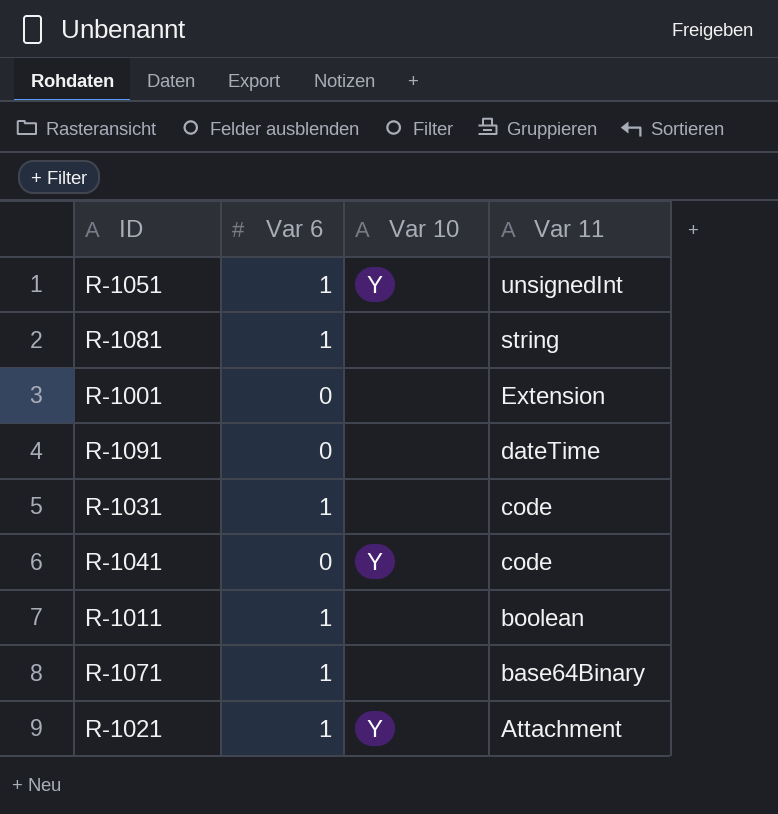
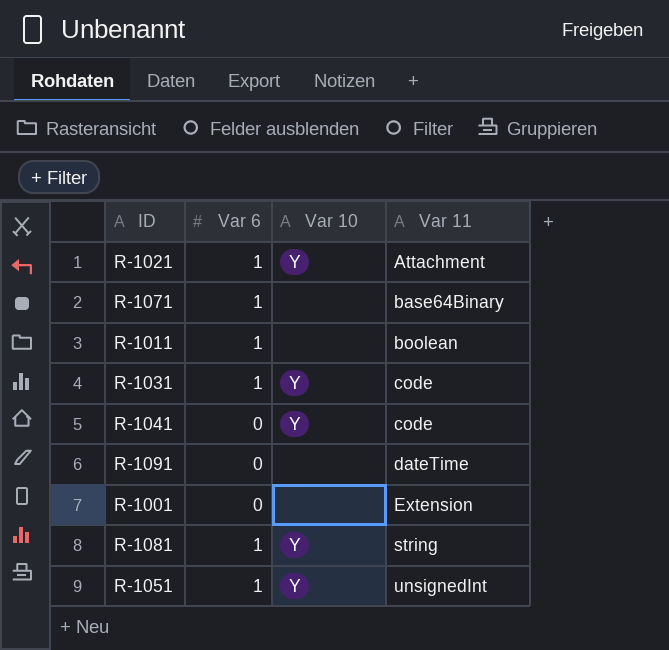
row order: Var 11 descending -> Var 11 ascending
R-1031 | Var 10: none -> Y
R-1081 | Var 10: none -> Y

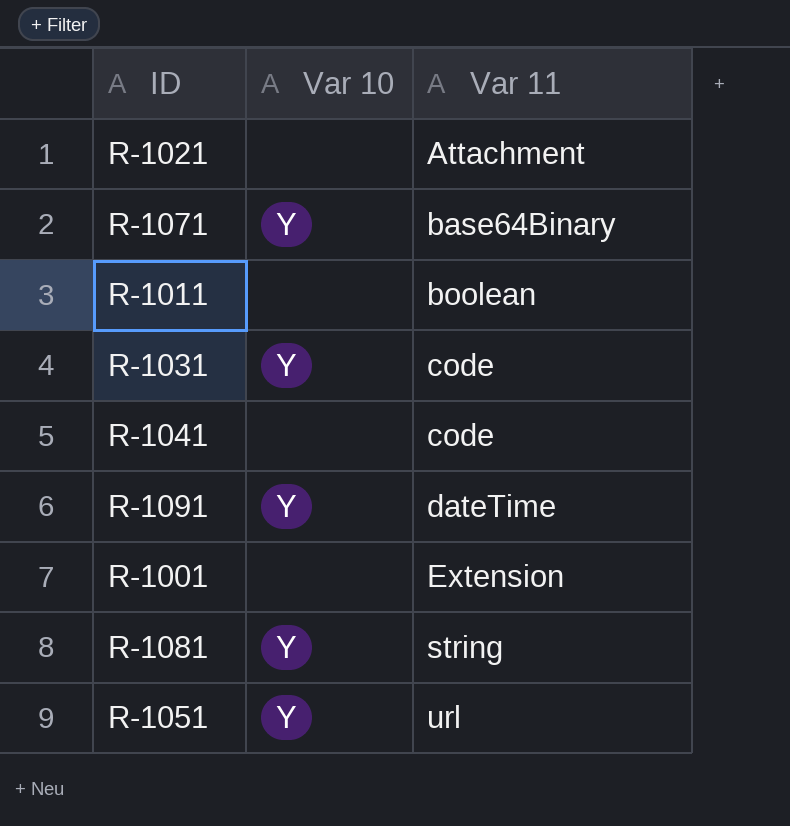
column Var 6 | position: 2 -> none
R-1021 | Var 10: Y -> none
R-1071 | Var 10: none -> Y
R-1041 | Var 10: Y -> none
R-1091 | Var 10: none -> Y
R-1051 | Var 11: unsignedInt -> url

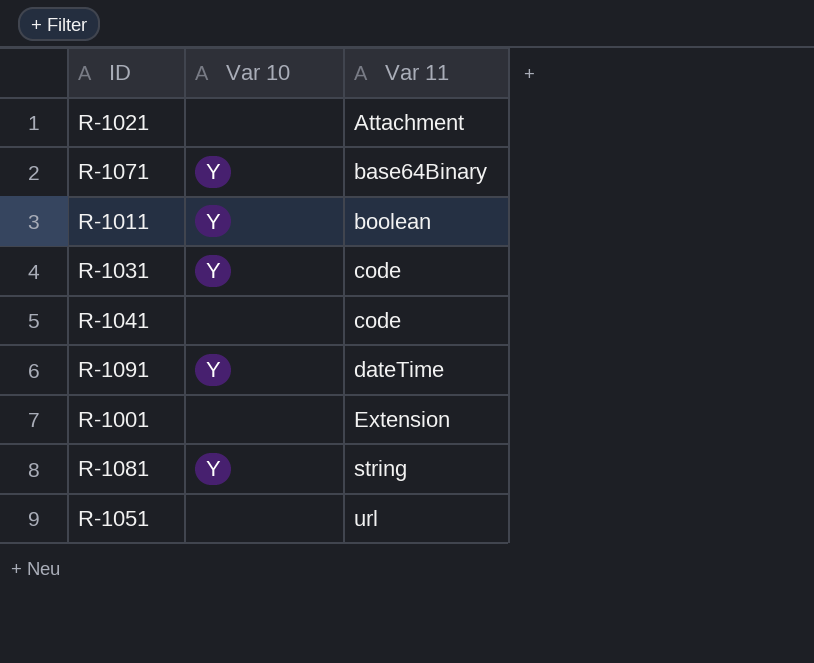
R-1011 | Var 10: none -> Y
R-1051 | Var 10: Y -> none

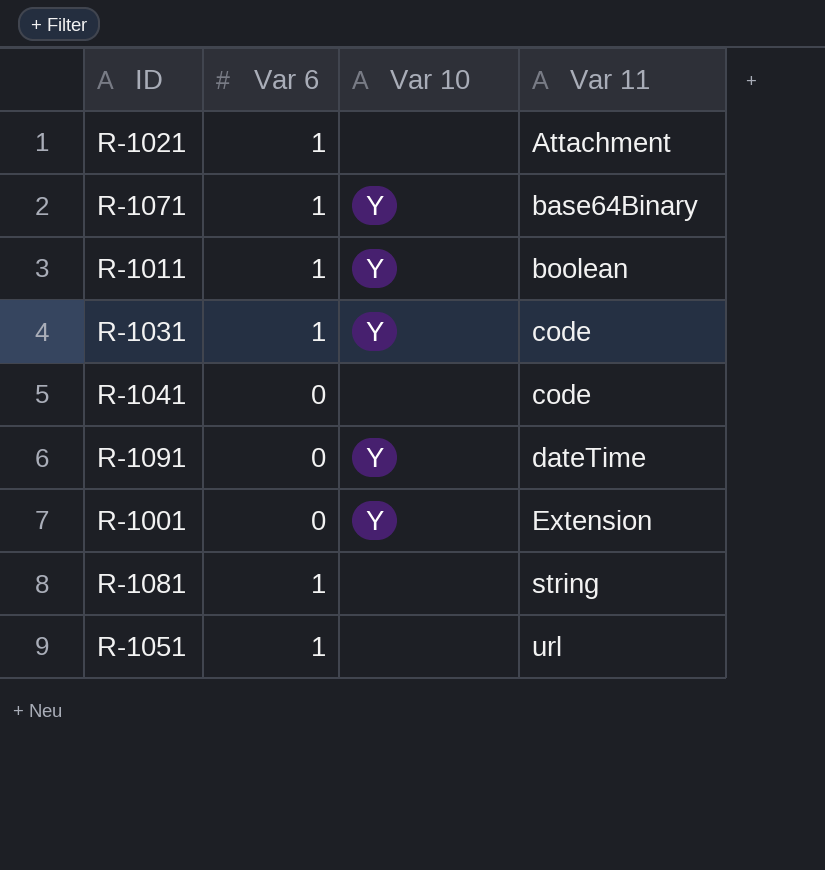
column Var 6 | position: none -> 2
R-1001 | Var 10: none -> Y
R-1081 | Var 10: Y -> none

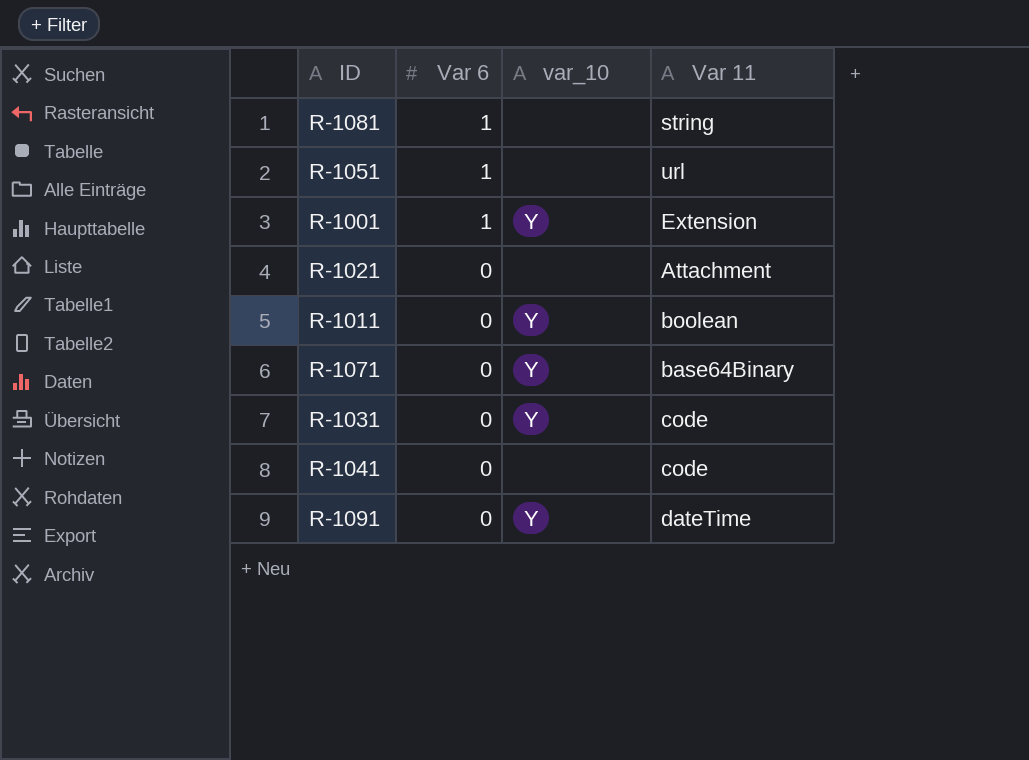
row order: Var 11 ascending -> Var 6 descending
column name: Var 10 -> var_10
R-1001 | Var 6: 0 -> 1
R-1021 | Var 6: 1 -> 0
R-1011 | Var 6: 1 -> 0
R-1071 | Var 6: 1 -> 0
R-1031 | Var 6: 1 -> 0

